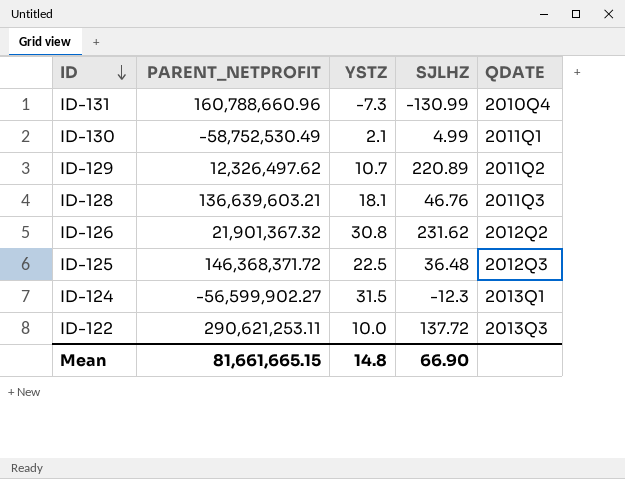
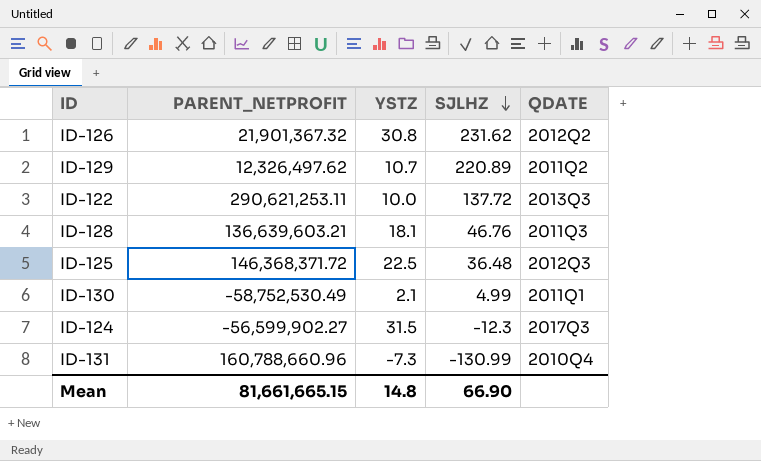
row order: ID descending -> SJLHZ descending
ID-124 | QDATE: 2013Q1 -> 2017Q3

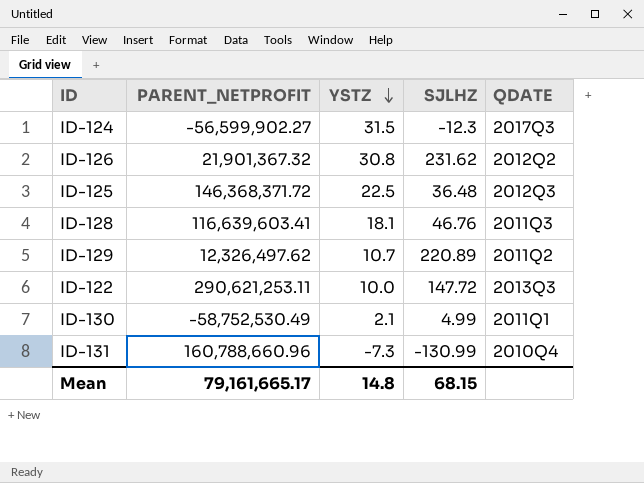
row order: SJLHZ descending -> YSTZ descending
ID-128 | PARENT_NETPROFIT: 136,639,603.21 -> 116,639,603.41
ID-122 | SJLHZ: 137.72 -> 147.72
Mean | PARENT_NETPROFIT: 81,661,665.15 -> 79,161,665.17
Mean | SJLHZ: 66.90 -> 68.15

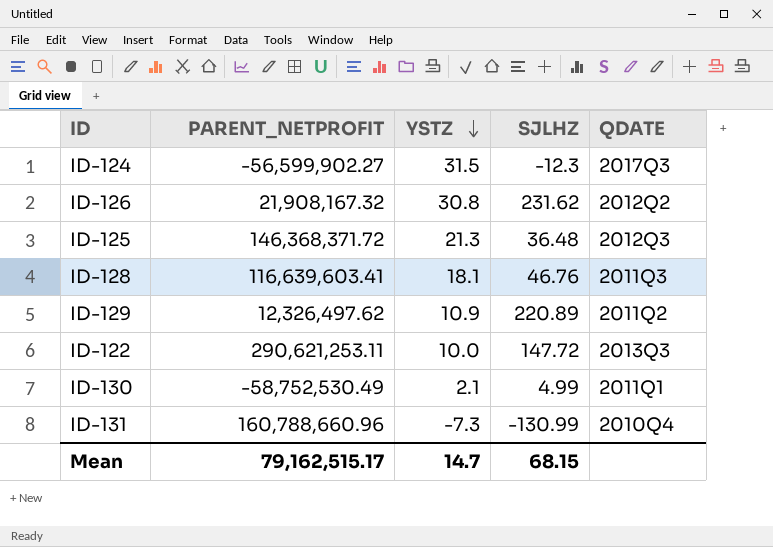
ID-126 | PARENT_NETPROFIT: 21,901,367.32 -> 21,908,167.32
ID-125 | YSTZ: 22.5 -> 21.3
ID-129 | YSTZ: 10.7 -> 10.9
Mean | PARENT_NETPROFIT: 79,161,665.17 -> 79,162,515.17
Mean | YSTZ: 14.8 -> 14.7

